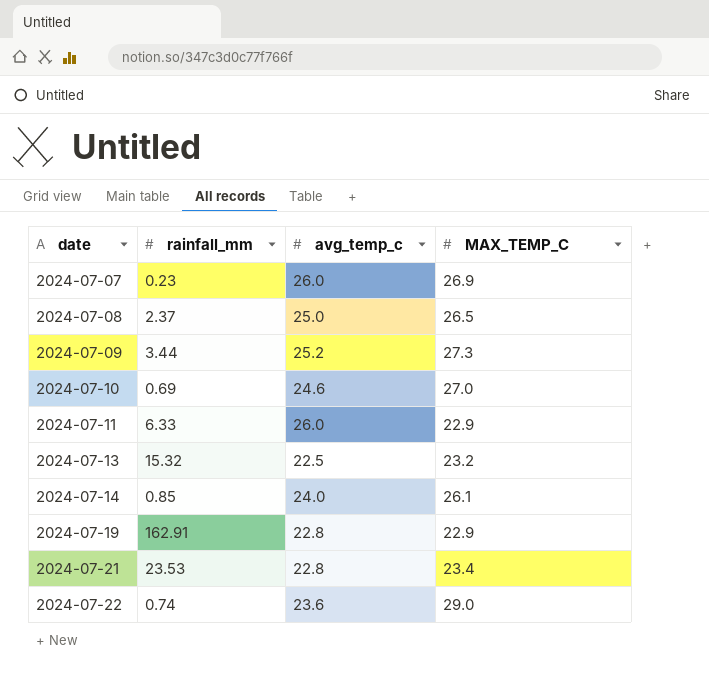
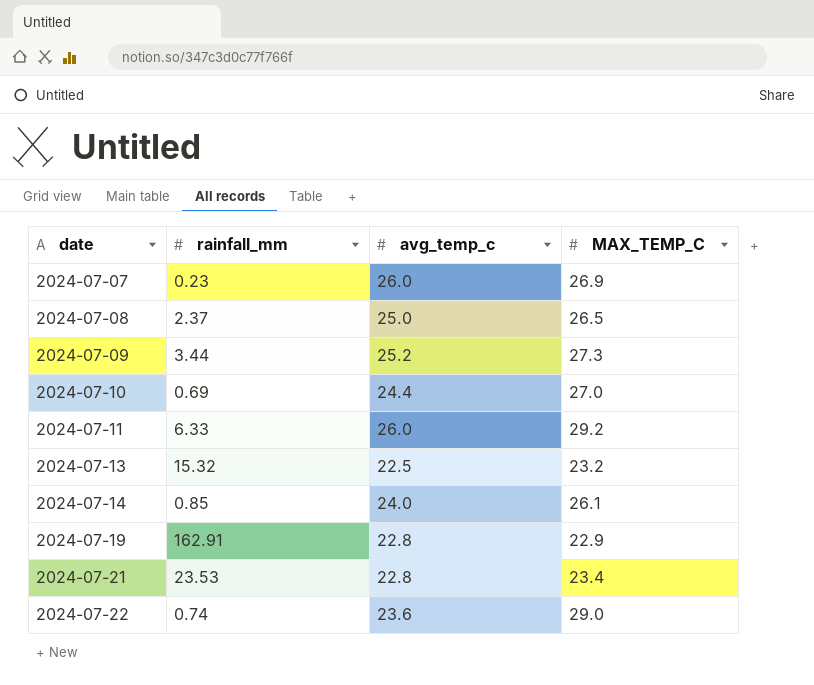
2024-07-10 | avg_temp_c: 24.6 -> 24.4
2024-07-11 | MAX_TEMP_C: 22.9 -> 29.2

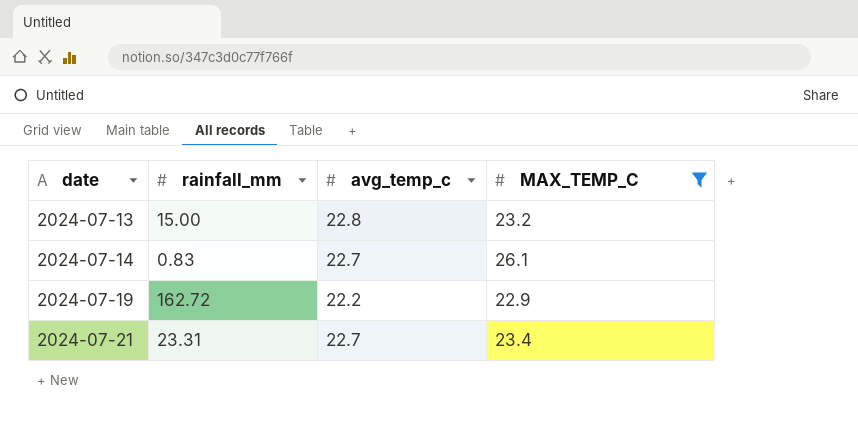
filter: none -> MAX_TEMP_C <= 26.1
2024-07-13 | rainfall_mm: 15.32 -> 15.00
2024-07-13 | avg_temp_c: 22.5 -> 22.8
2024-07-14 | rainfall_mm: 0.85 -> 0.83
2024-07-14 | avg_temp_c: 24.0 -> 22.7
2024-07-19 | rainfall_mm: 162.91 -> 162.72
2024-07-19 | avg_temp_c: 22.8 -> 22.2
2024-07-21 | rainfall_mm: 23.53 -> 23.31
2024-07-21 | avg_temp_c: 22.8 -> 22.7

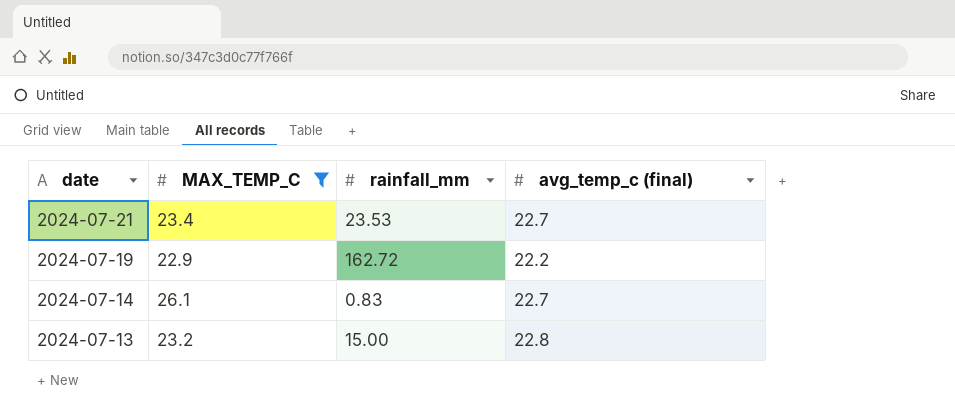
row order: date ascending -> date descending
column MAX_TEMP_C | position: 4 -> 2
column name: avg_temp_c -> avg_temp_c (final)
2024-07-21 | rainfall_mm: 23.31 -> 23.53

